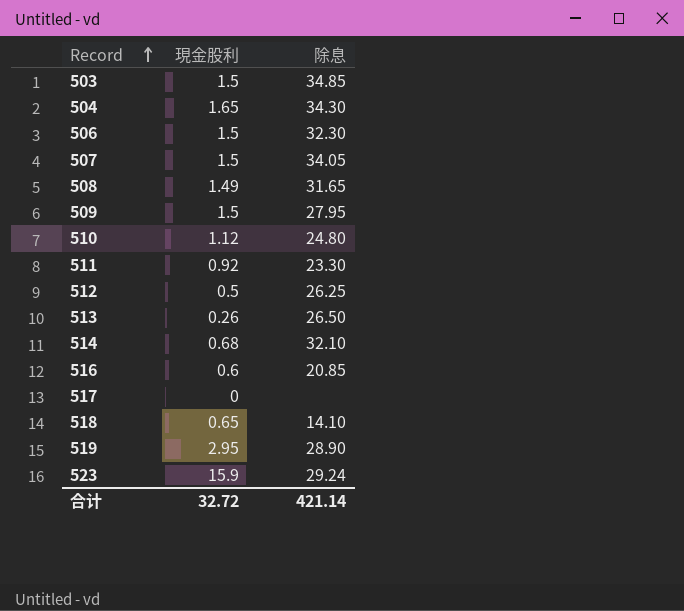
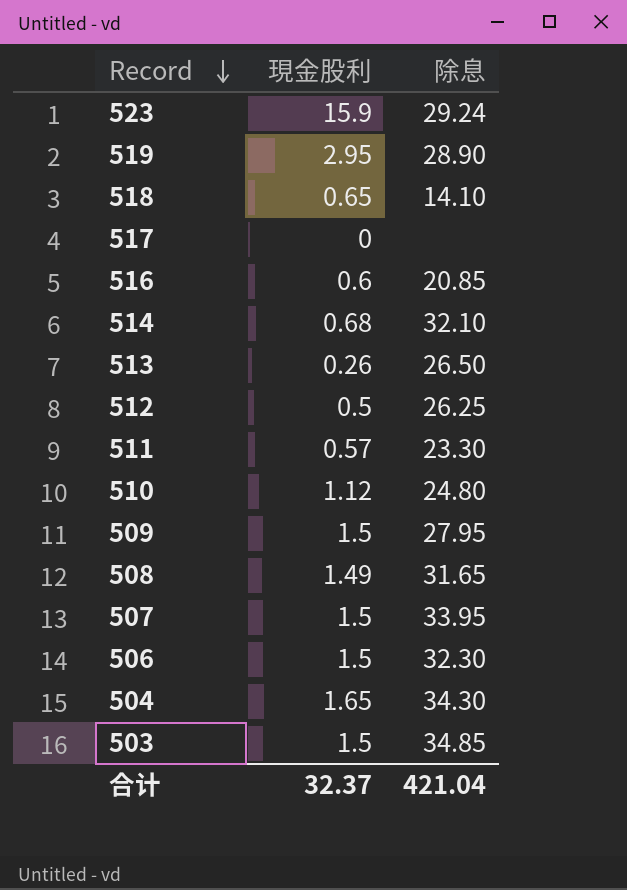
row order: Record ascending -> Record descending
511 | 現金股利: 0.92 -> 0.57
507 | 除息: 34.05 -> 33.95
合计 | 現金股利: 32.72 -> 32.37
合计 | 除息: 421.14 -> 421.04

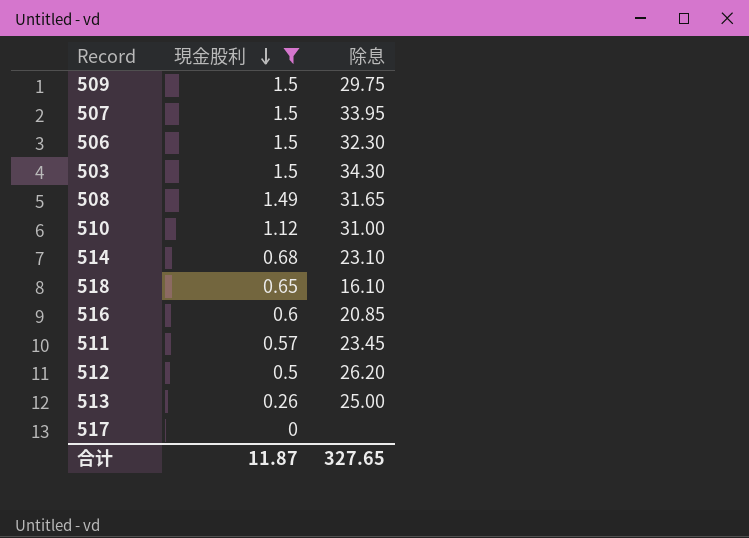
filter: none -> 現金股利 <= 1.5
row order: Record descending -> 現金股利 descending
509 | 除息: 27.95 -> 29.75
503 | 除息: 34.85 -> 34.30
510 | 除息: 24.80 -> 31.00
514 | 除息: 32.10 -> 23.10
518 | 除息: 14.10 -> 16.10
511 | 除息: 23.30 -> 23.45
512 | 除息: 26.25 -> 26.20
513 | 除息: 26.50 -> 25.00
合计 | 現金股利: 32.37 -> 11.87
合计 | 除息: 421.04 -> 327.65

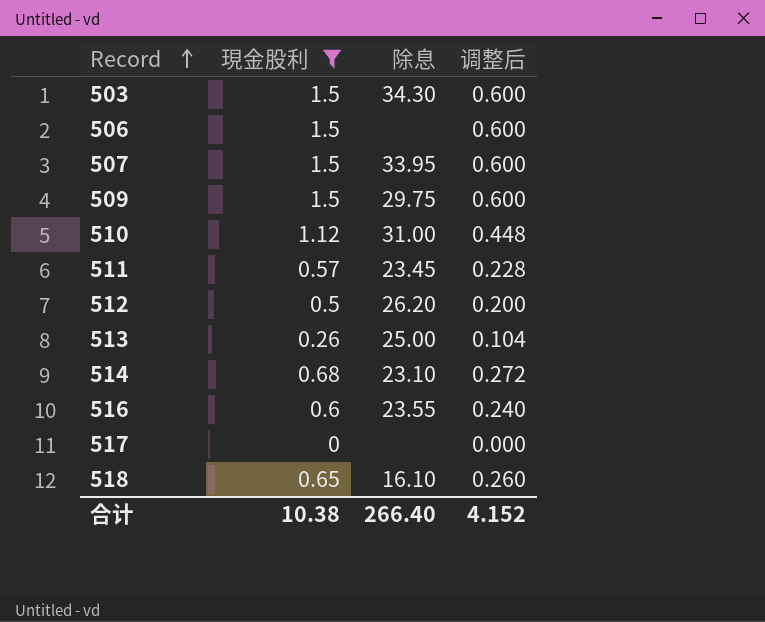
row order: 現金股利 descending -> Record ascending
column 调整后 | formula: none -> [現金股利] * 0.4
row 508: 1.49 | 31.65 -> none
506 | 除息: 32.30 -> none
516 | 除息: 20.85 -> 23.55
合计 | 現金股利: 11.87 -> 10.38
合计 | 除息: 327.65 -> 266.40

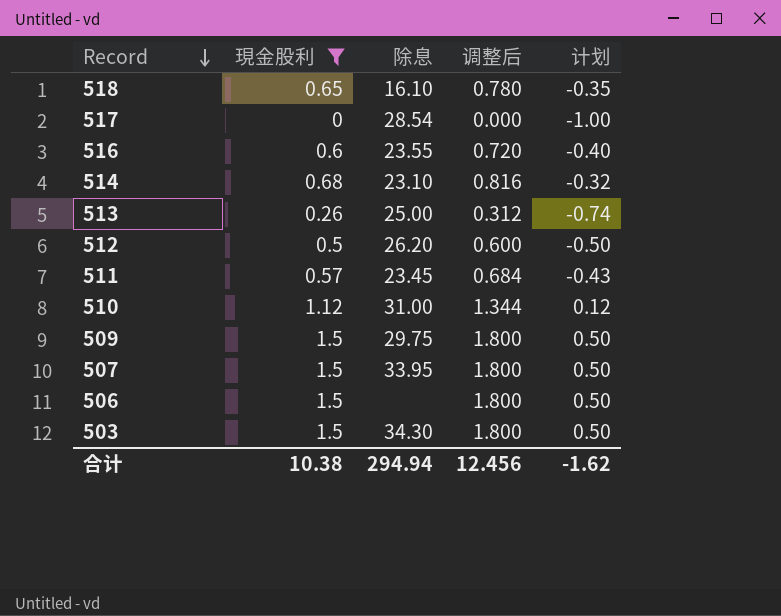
row order: Record ascending -> Record descending
column 调整后 | formula: [現金股利] * 0.4 -> [現金股利] * 1.2
column 计划 | formula: none -> [現金股利] - 1
517 | 除息: none -> 28.54
合计 | 除息: 266.40 -> 294.94
合计 | 调整后: 4.152 -> 12.456

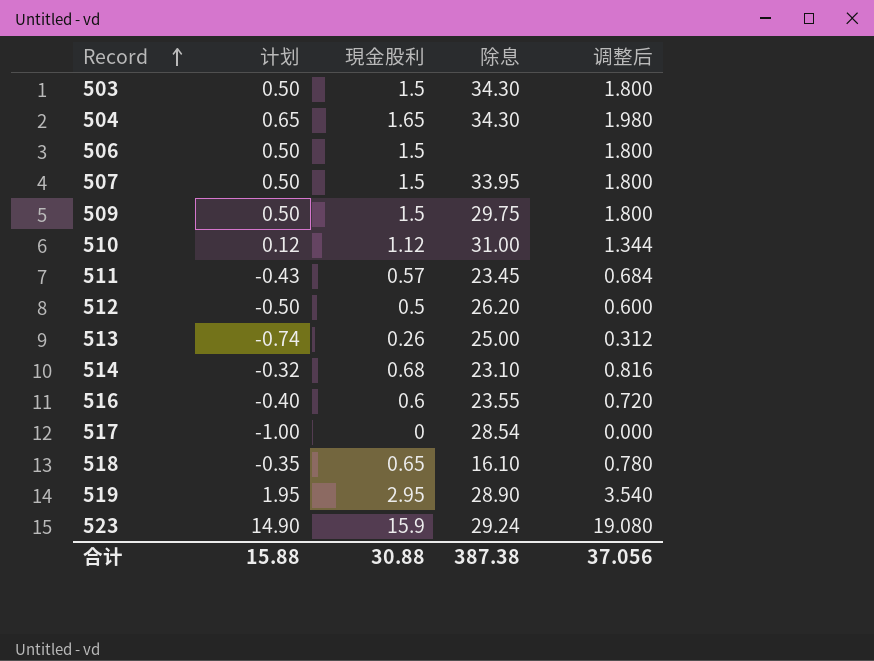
filter: 現金股利 <= 1.5 -> none
row order: Record descending -> Record ascending
column 计划 | position: 5 -> 2
合计 | 计划: -1.62 -> 15.88
合计 | 現金股利: 10.38 -> 30.88
合计 | 除息: 294.94 -> 387.38
合计 | 调整后: 12.456 -> 37.056

